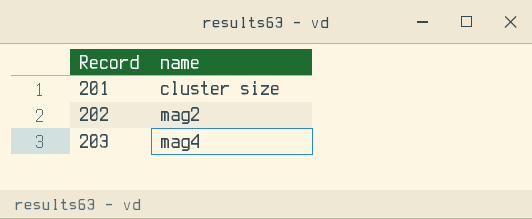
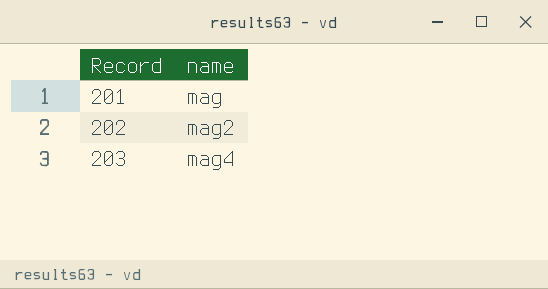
201 | name: cluster size -> mag

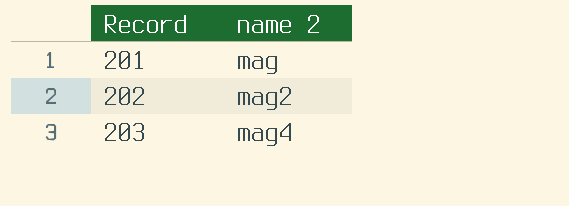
column name: name -> name 2

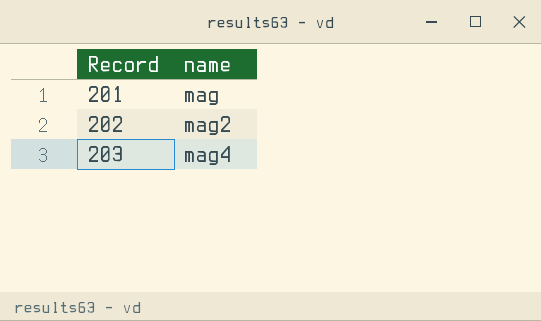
column name: name 2 -> name

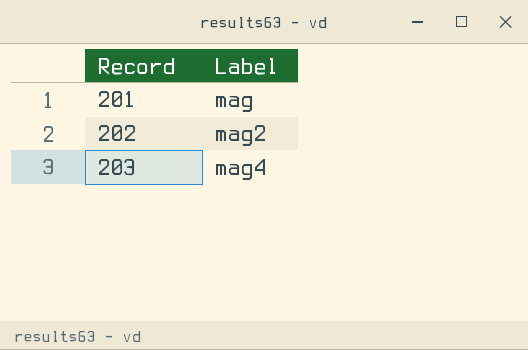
column name: name -> Label

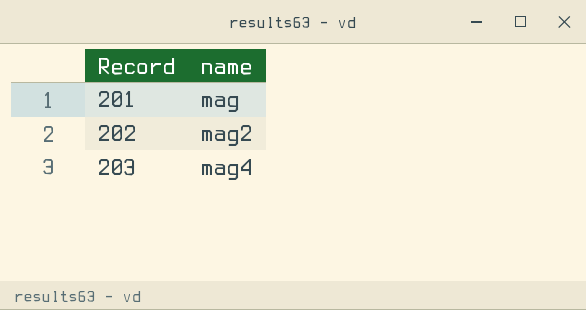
column name: Label -> name

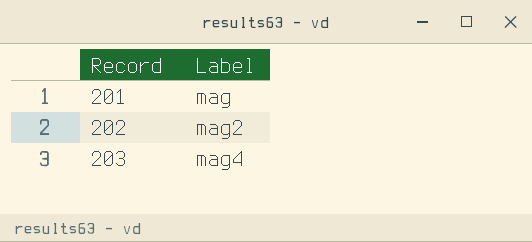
column name: name -> Label

